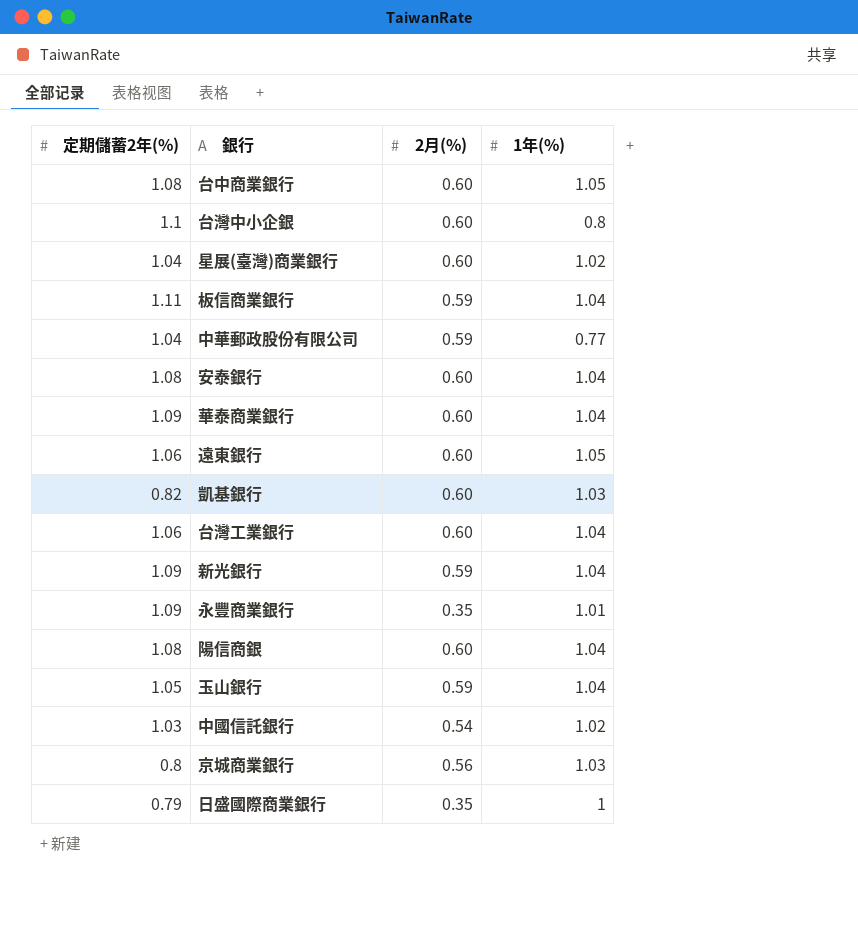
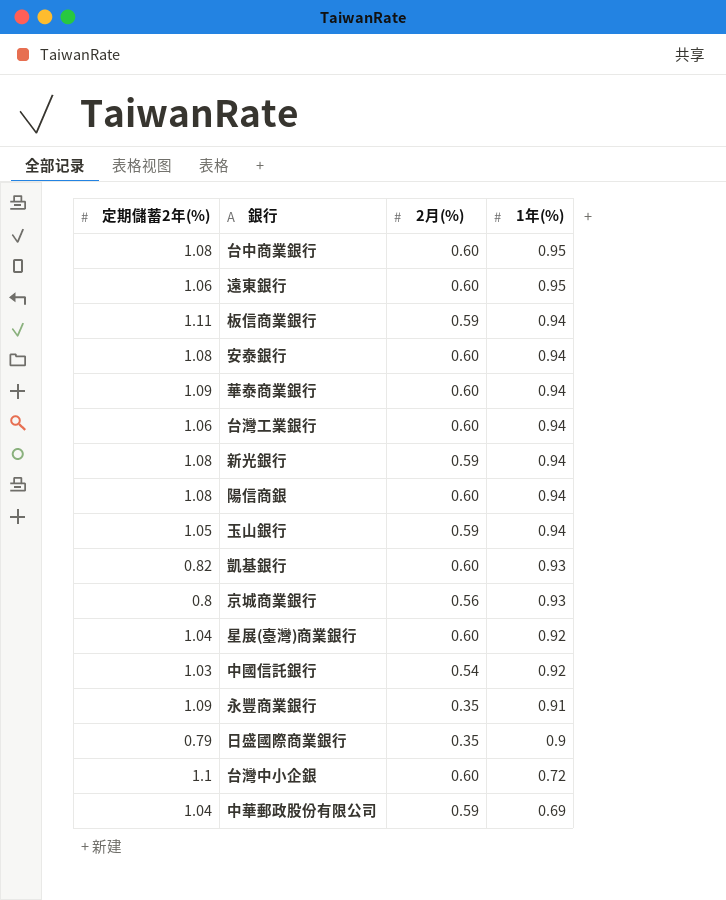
row order: none -> 1年(%) descending
台中商業銀行 | 1年(%): 1.05 -> 0.95
遠東銀行 | 1年(%): 1.05 -> 0.95
板信商業銀行 | 1年(%): 1.04 -> 0.94
安泰銀行 | 1年(%): 1.04 -> 0.94
華泰商業銀行 | 1年(%): 1.04 -> 0.94
台灣工業銀行 | 1年(%): 1.04 -> 0.94
新光銀行 | 定期儲蓄2年(%): 1.09 -> 1.08
新光銀行 | 1年(%): 1.04 -> 0.94
陽信商銀 | 1年(%): 1.04 -> 0.94
玉山銀行 | 1年(%): 1.04 -> 0.94
凱基銀行 | 1年(%): 1.03 -> 0.93
京城商業銀行 | 1年(%): 1.03 -> 0.93
星展(臺灣)商業銀行 | 1年(%): 1.02 -> 0.92
中國信託銀行 | 1年(%): 1.02 -> 0.92
永豐商業銀行 | 1年(%): 1.01 -> 0.91
日盛國際商業銀行 | 1年(%): 1 -> 0.9
台灣中小企銀 | 1年(%): 0.8 -> 0.72
中華郵政股份有限公司 | 1年(%): 0.77 -> 0.69

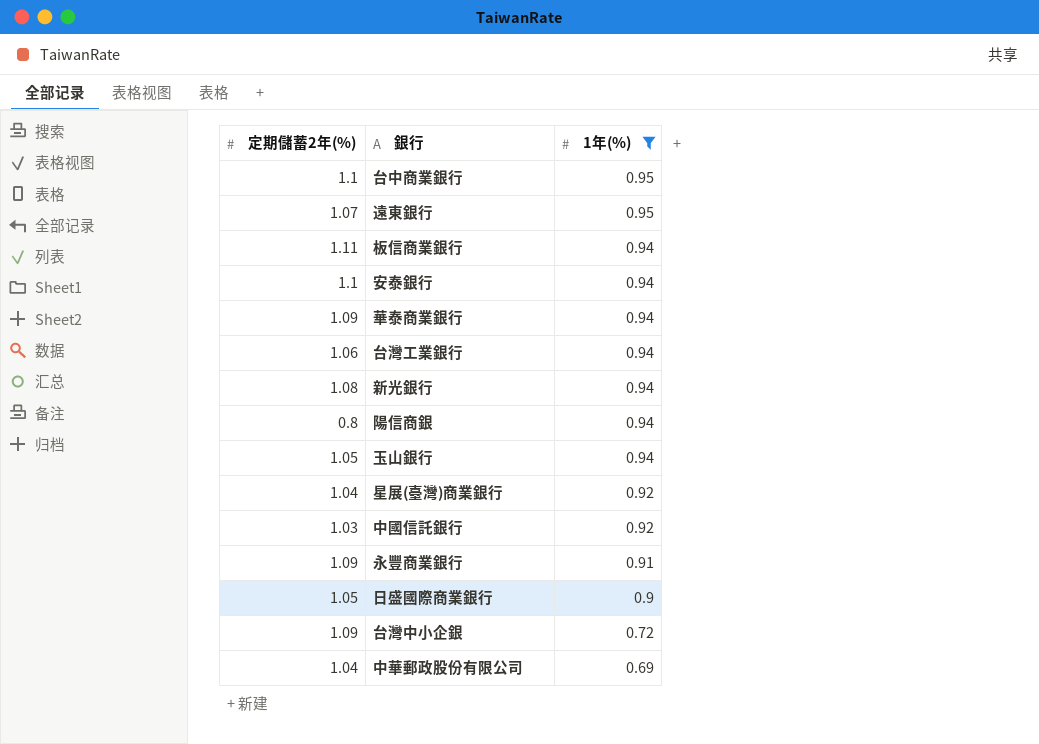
filter: none -> 1年(%) != 0.93
column 2月(%) | position: 3 -> none
台中商業銀行 | 定期儲蓄2年(%): 1.08 -> 1.1
遠東銀行 | 定期儲蓄2年(%): 1.06 -> 1.07
安泰銀行 | 定期儲蓄2年(%): 1.08 -> 1.1
陽信商銀 | 定期儲蓄2年(%): 1.08 -> 0.8
日盛國際商業銀行 | 定期儲蓄2年(%): 0.79 -> 1.05
台灣中小企銀 | 定期儲蓄2年(%): 1.1 -> 1.09

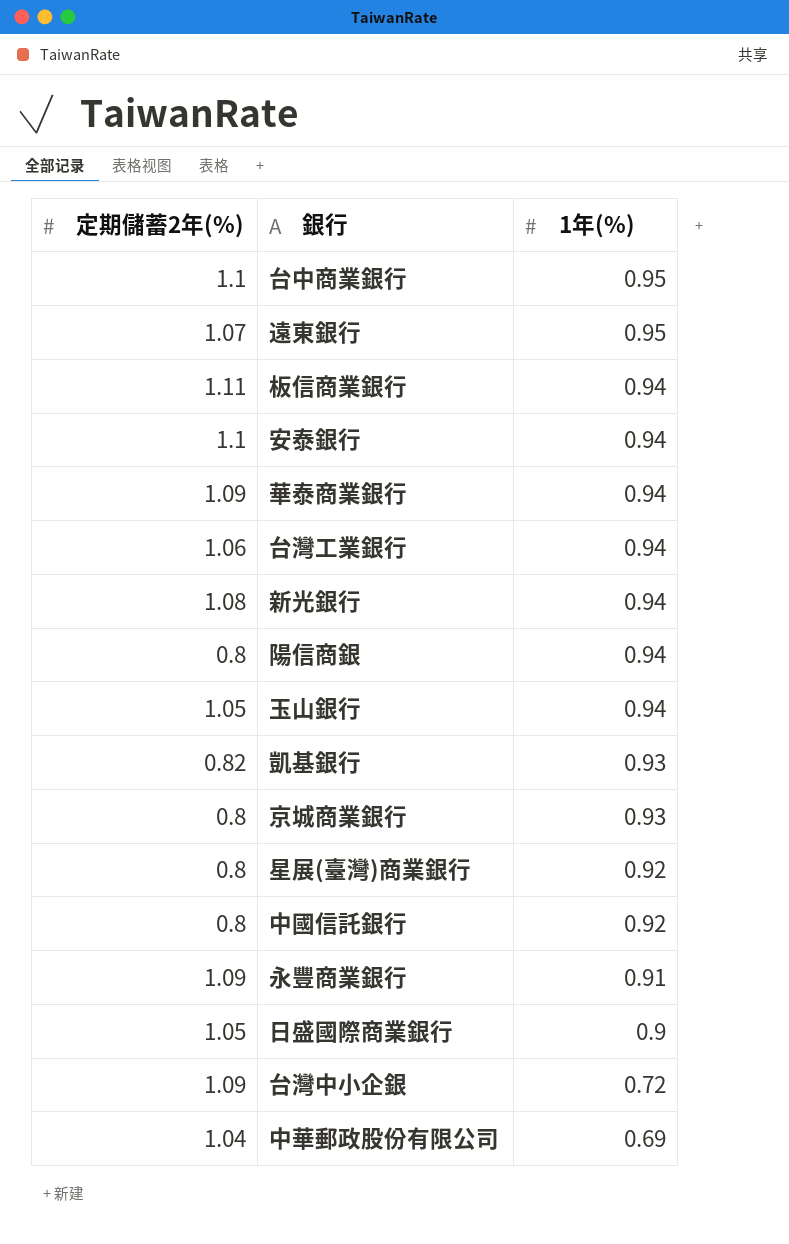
filter: 1年(%) != 0.93 -> none
星展(臺灣)商業銀行 | 定期儲蓄2年(%): 1.04 -> 0.8
中國信託銀行 | 定期儲蓄2年(%): 1.03 -> 0.8

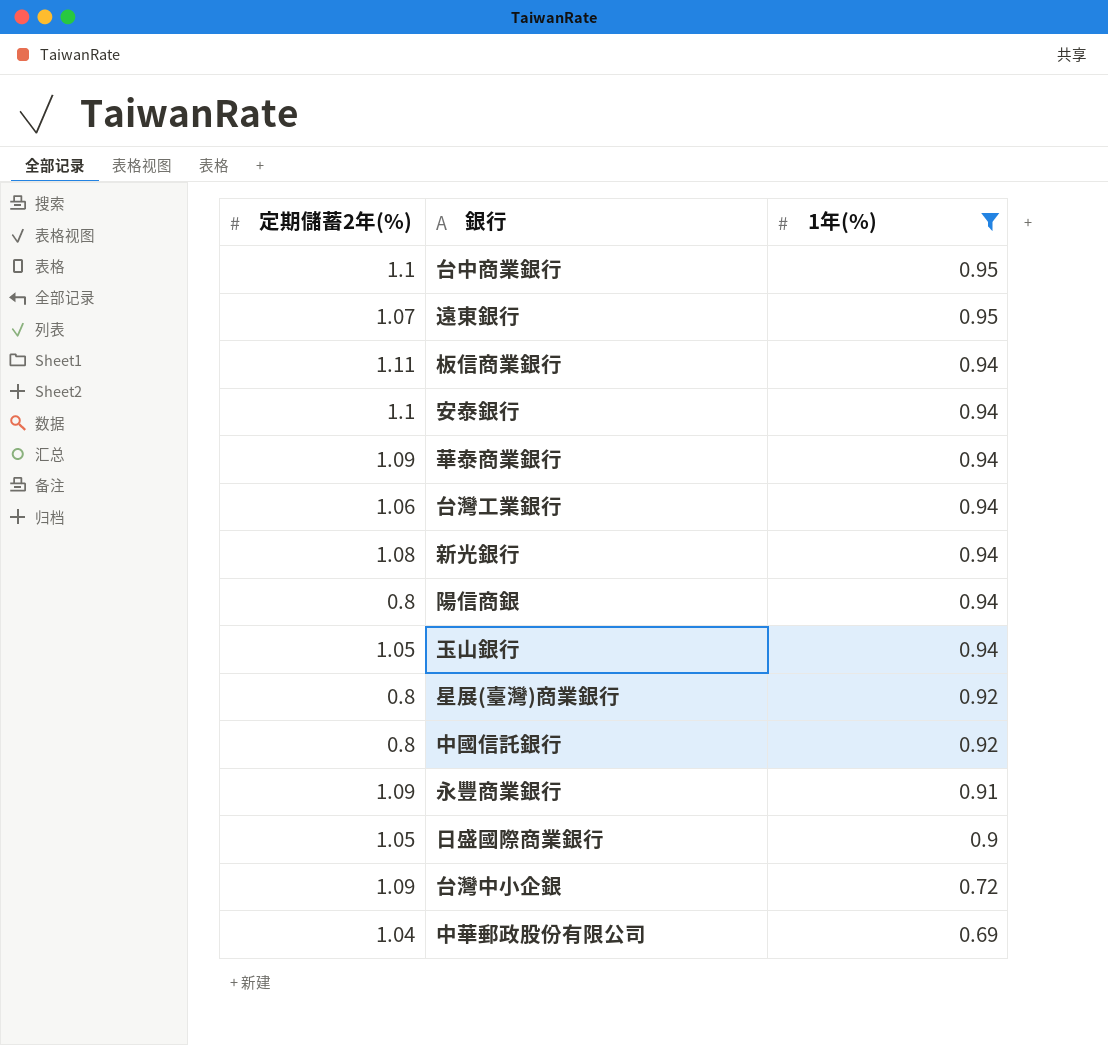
filter: none -> 1年(%) != 0.93

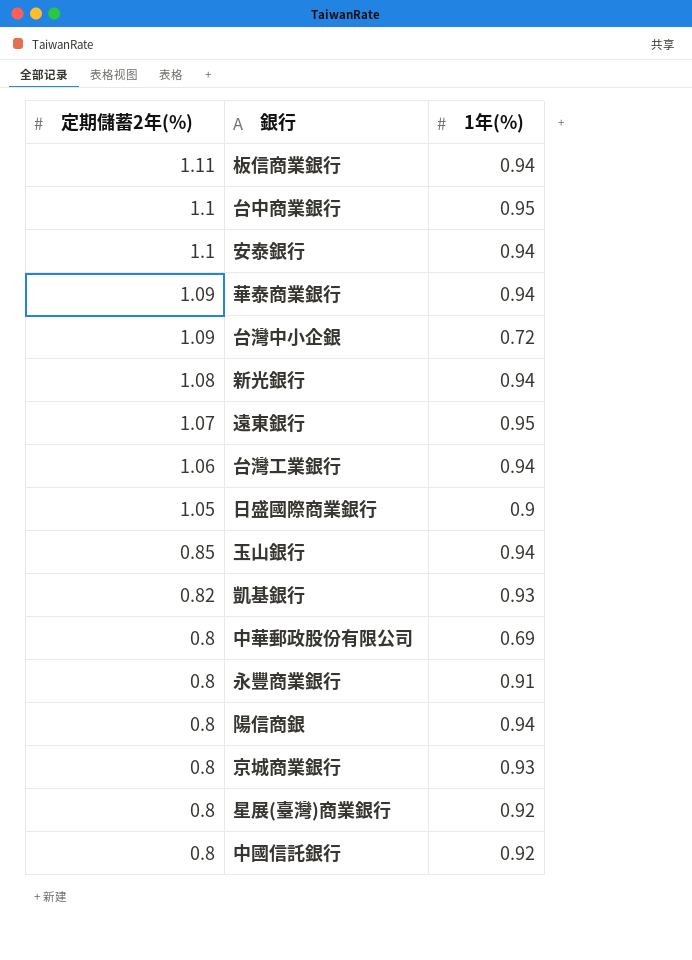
filter: 1年(%) != 0.93 -> none
row order: 1年(%) descending -> 定期儲蓄2年(%) descending
玉山銀行 | 定期儲蓄2年(%): 1.05 -> 0.85
中華郵政股份有限公司 | 定期儲蓄2年(%): 1.04 -> 0.8
永豐商業銀行 | 定期儲蓄2年(%): 1.09 -> 0.8

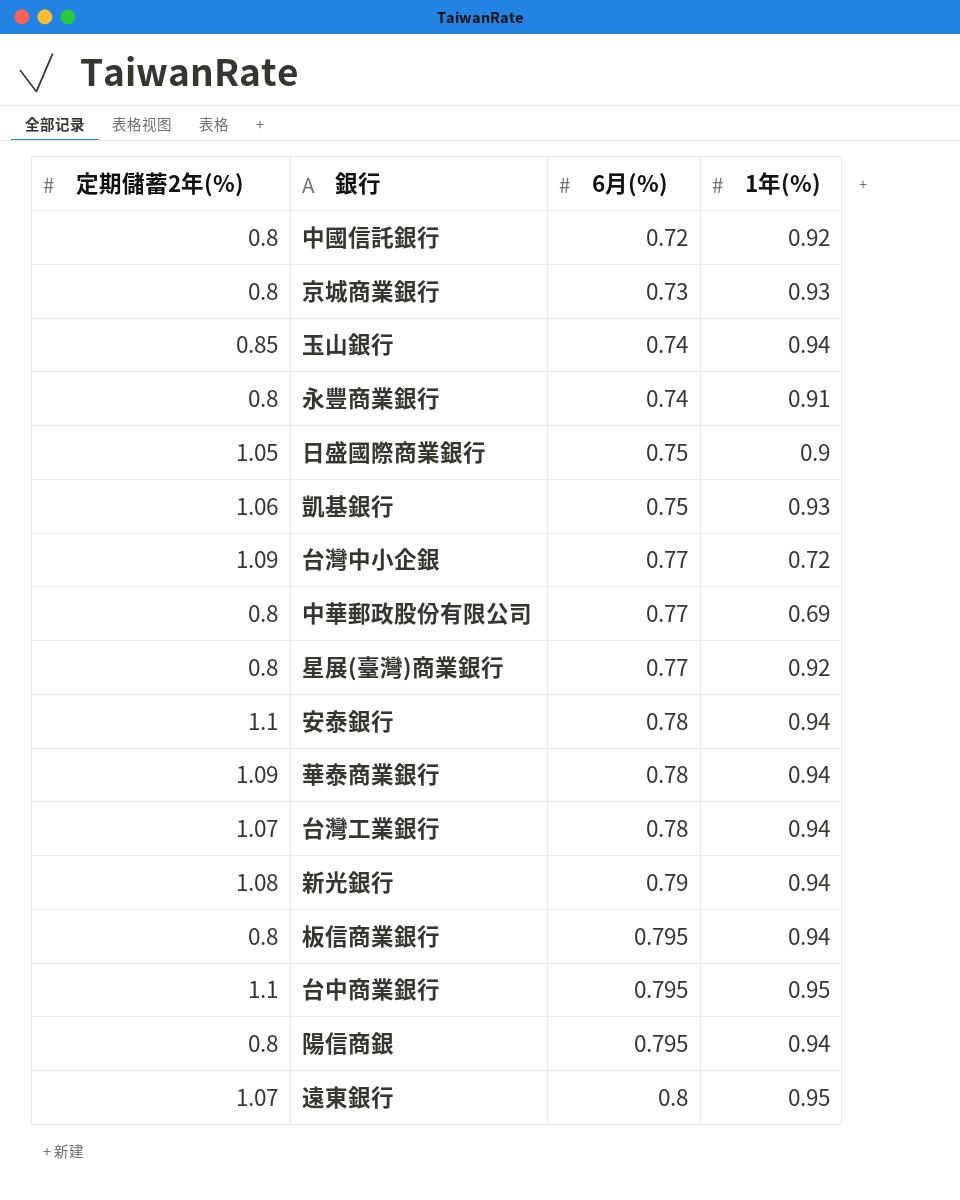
row order: 定期儲蓄2年(%) descending -> 6月(%) ascending
column 6月(%) | position: none -> 3
凱基銀行 | 定期儲蓄2年(%): 0.82 -> 1.06
台灣工業銀行 | 定期儲蓄2年(%): 1.06 -> 1.07
板信商業銀行 | 定期儲蓄2年(%): 1.11 -> 0.8

